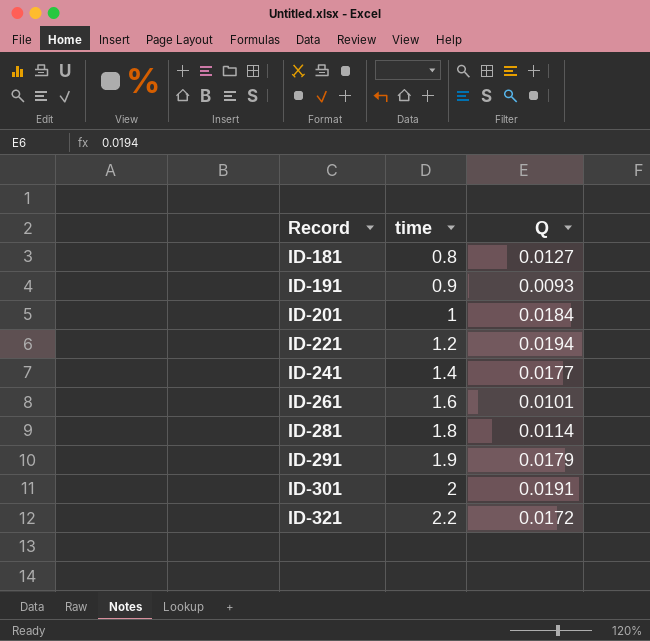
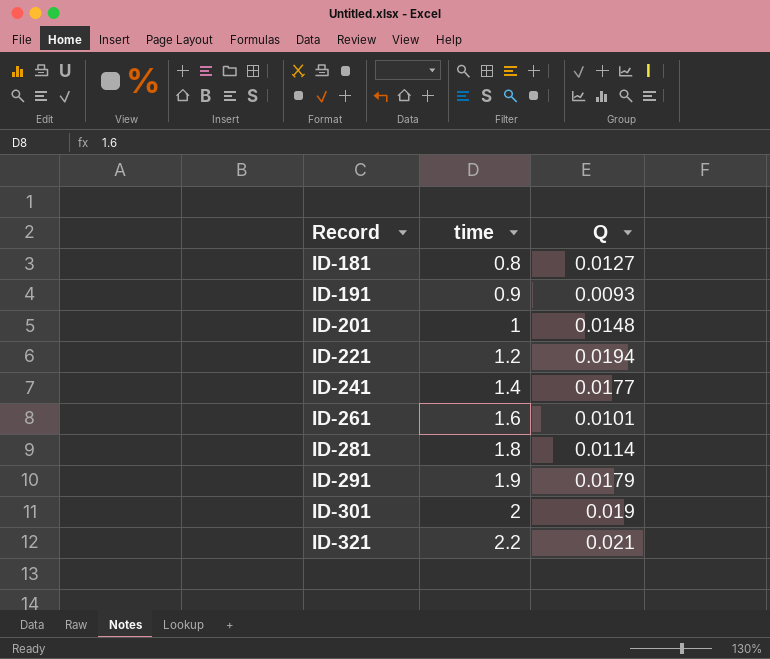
ID-201 | Q: 0.0184 -> 0.0148
ID-301 | Q: 0.0191 -> 0.019
ID-321 | Q: 0.0172 -> 0.021

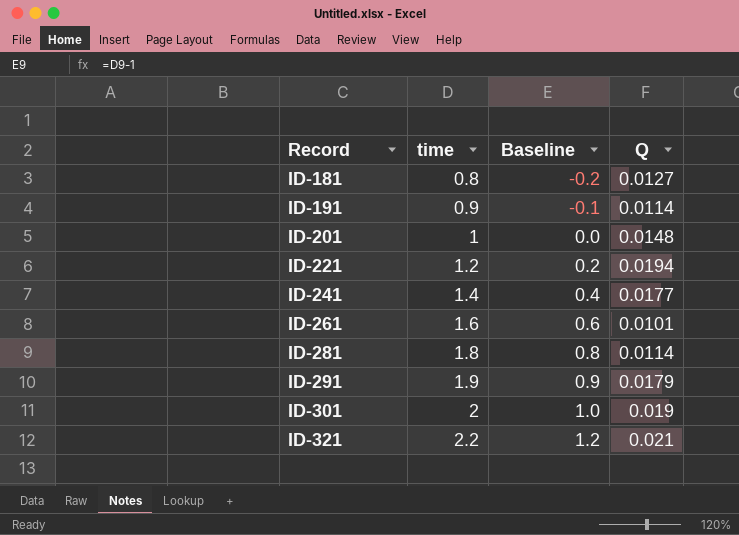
column Baseline | formula: none -> [time] - 1
ID-191 | Q: 0.0093 -> 0.0114

